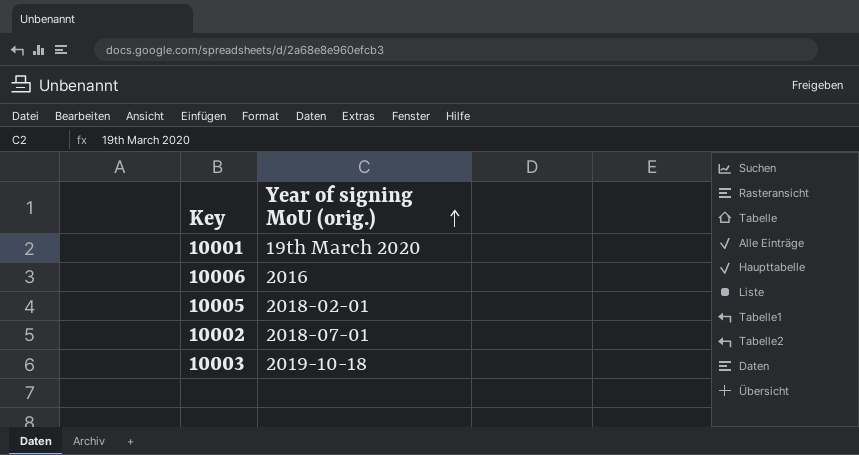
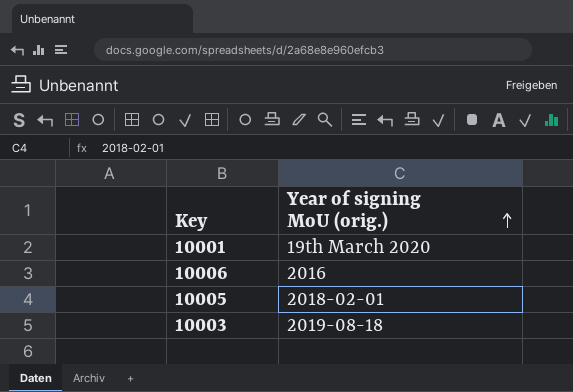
row 10002: 2018-07-01 -> none
10003 | Year of signing MoU (orig.): 2019-10-18 -> 2019-08-18

